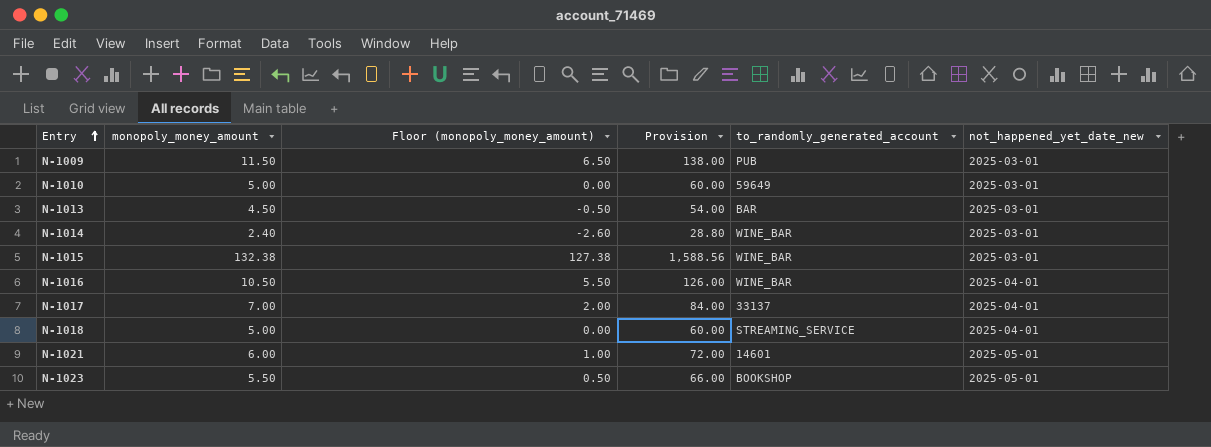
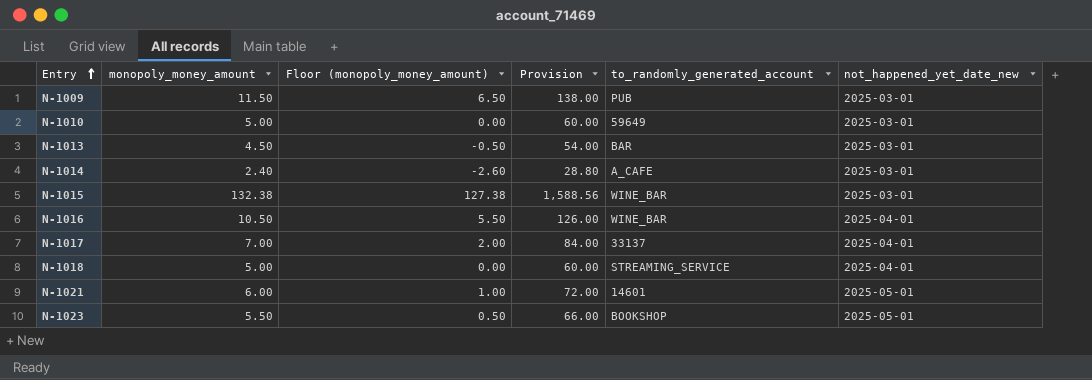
N-1014 | to_randomly_generated_account: WINE_BAR -> A_CAFE

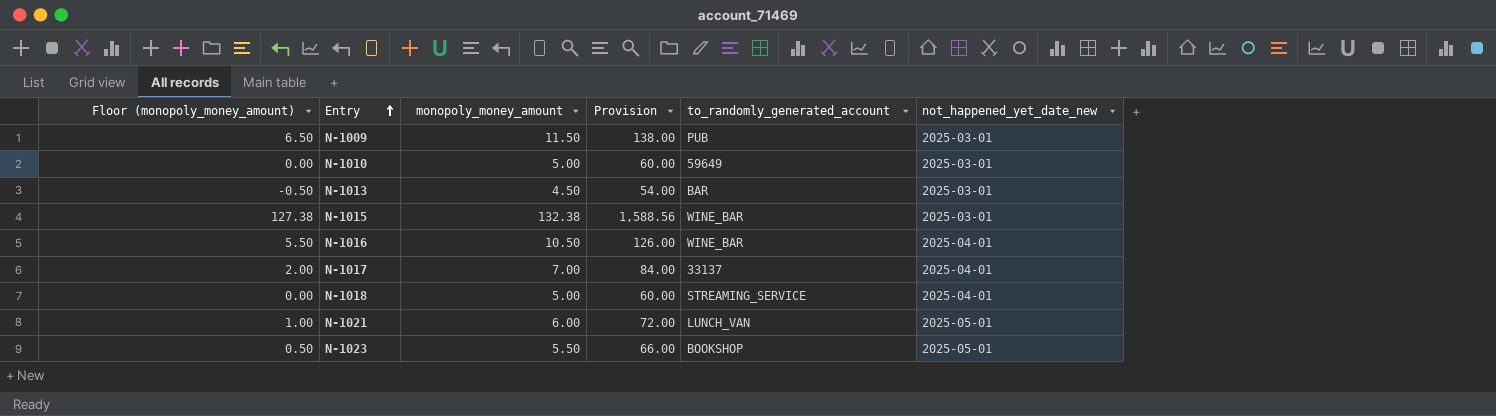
column Floor (monopoly_money_amount) | position: 3 -> 1
row N-1014: 2.40 | -2.60 | 28.80 | A_CAFE | 2025-03-01 -> none
N-1021 | to_randomly_generated_account: 14601 -> LUNCH_VAN

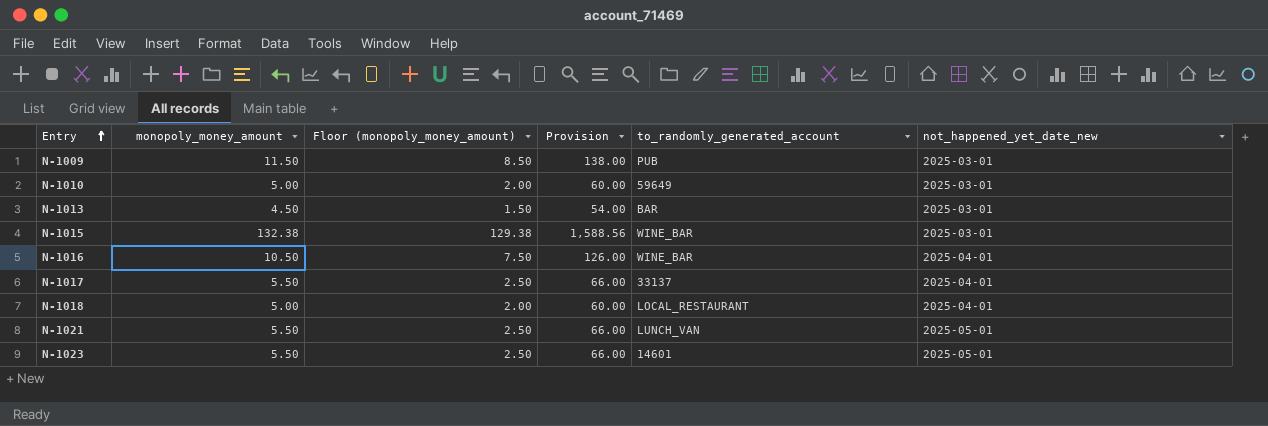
column Floor (monopoly_money_amount) | formula: [monopoly_money_amount] - 5 -> [monopoly_money_amount] - 3
column Floor (monopoly_money_amount) | position: 1 -> 3
N-1017 | monopoly_money_amount: 7.00 -> 5.50
N-1017 | Provision: 84.00 -> 66.00
N-1018 | to_randomly_generated_account: STREAMING_SERVICE -> LOCAL_RESTAURANT
N-1021 | monopoly_money_amount: 6.00 -> 5.50
N-1021 | Provision: 72.00 -> 66.00
N-1023 | to_randomly_generated_account: BOOKSHOP -> 14601

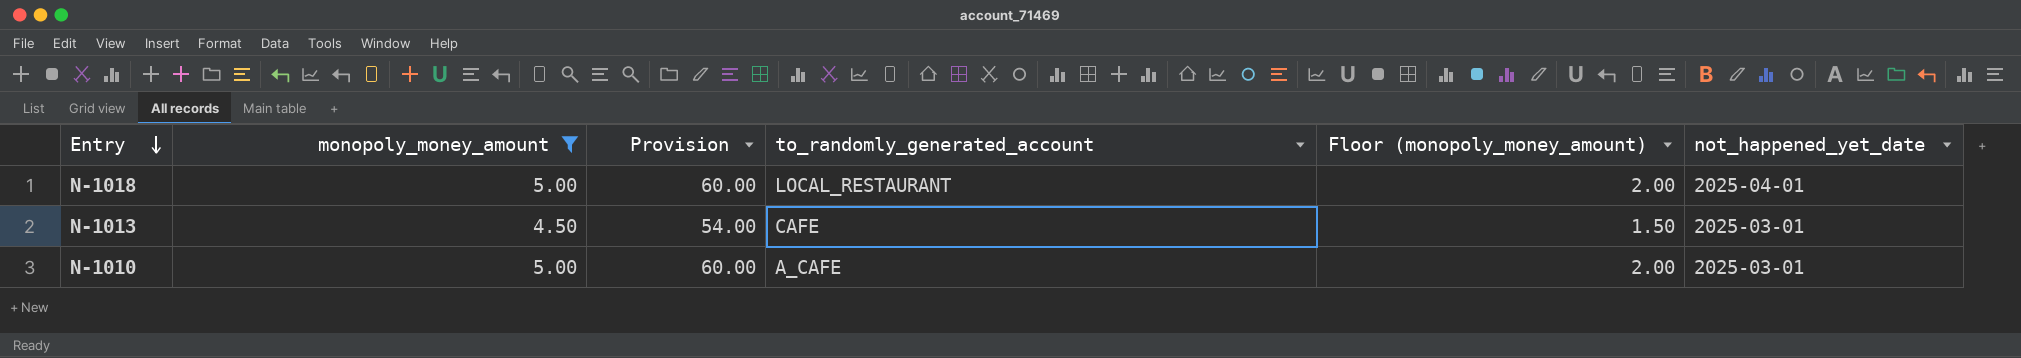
filter: none -> monopoly_money_amount <= 5.00
row order: Entry ascending -> Entry descending
column Floor (monopoly_money_amount) | position: 3 -> 5
column name: not_happened_yet_date_new -> not_happened_yet_date
N-1013 | to_randomly_generated_account: BAR -> CAFE
N-1010 | to_randomly_generated_account: 59649 -> A_CAFE

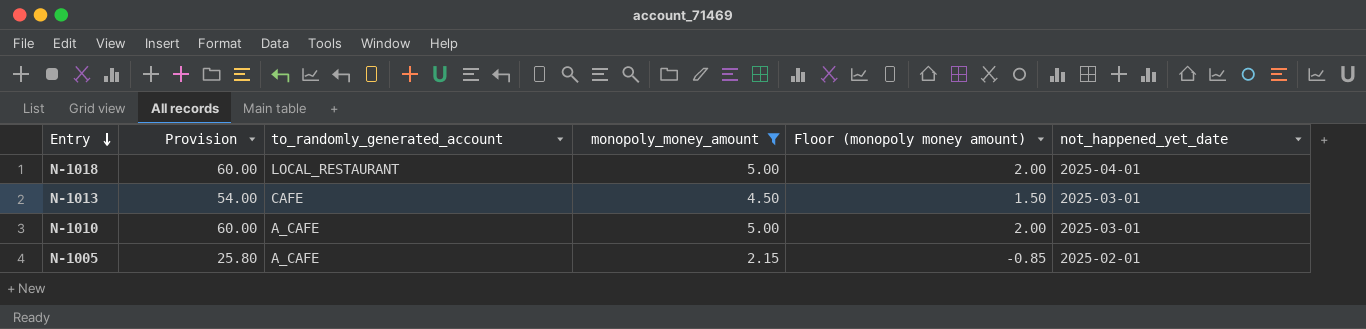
column monopoly_money_amount | position: 2 -> 4
column name: Floor (monopoly_money_amount) -> Floor (monopoly money amount)
row N-1005: none -> 25.80 | A_CAFE | 2.15 | -0.85 | 2025-02-01

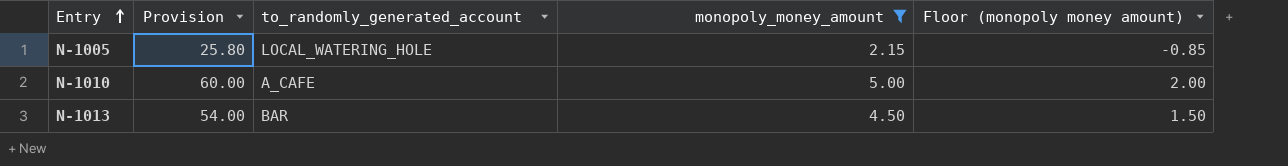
row order: Entry descending -> Entry ascending
column not_happened_yet_date | position: 6 -> none
row N-1018: 60.00 | LOCAL_RESTAURANT | 5.00 | 2.00 | 2025-04-01 -> none
N-1005 | to_randomly_generated_account: A_CAFE -> LOCAL_WATERING_HOLE
N-1013 | to_randomly_generated_account: CAFE -> BAR

